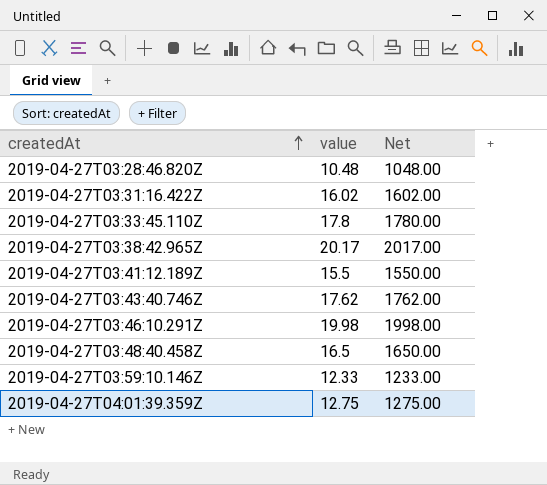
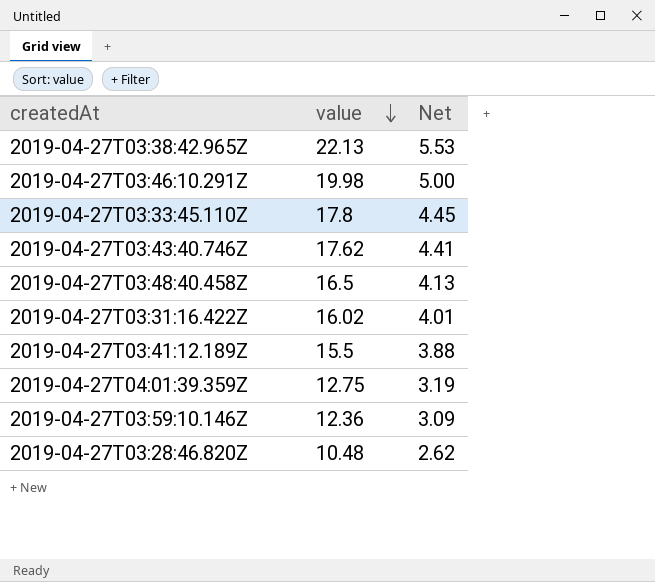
row order: createdAt ascending -> value descending
column Net | formula: [value] * 100 -> [value] * 0.25
2019-04-27T03:38:42.965Z | value: 20.17 -> 22.13
2019-04-27T03:59:10.146Z | value: 12.33 -> 12.36

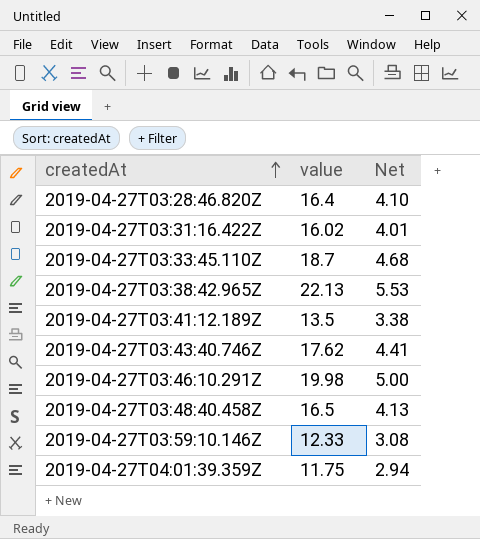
row order: value descending -> createdAt ascending
2019-04-27T03:28:46.820Z | value: 10.48 -> 16.4
2019-04-27T03:28:46.820Z | Net: 2.62 -> 4.10
2019-04-27T03:33:45.110Z | value: 17.8 -> 18.7
2019-04-27T03:33:45.110Z | Net: 4.45 -> 4.68
2019-04-27T03:41:12.189Z | value: 15.5 -> 13.5
2019-04-27T03:41:12.189Z | Net: 3.88 -> 3.38
2019-04-27T03:59:10.146Z | value: 12.36 -> 12.33
2019-04-27T03:59:10.146Z | Net: 3.09 -> 3.08
2019-04-27T04:01:39.359Z | value: 12.75 -> 11.75
2019-04-27T04:01:39.359Z | Net: 3.19 -> 2.94

